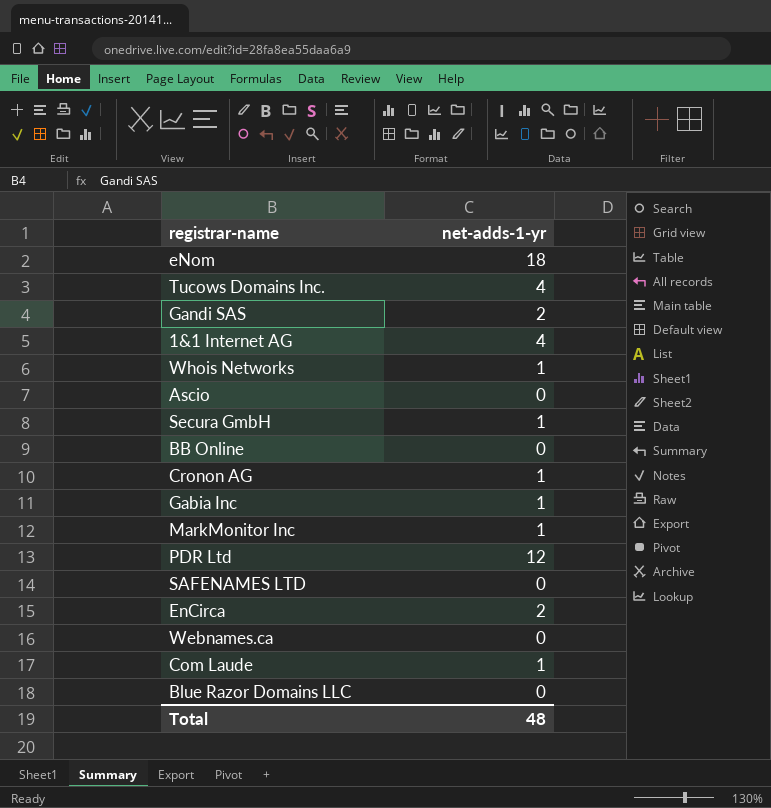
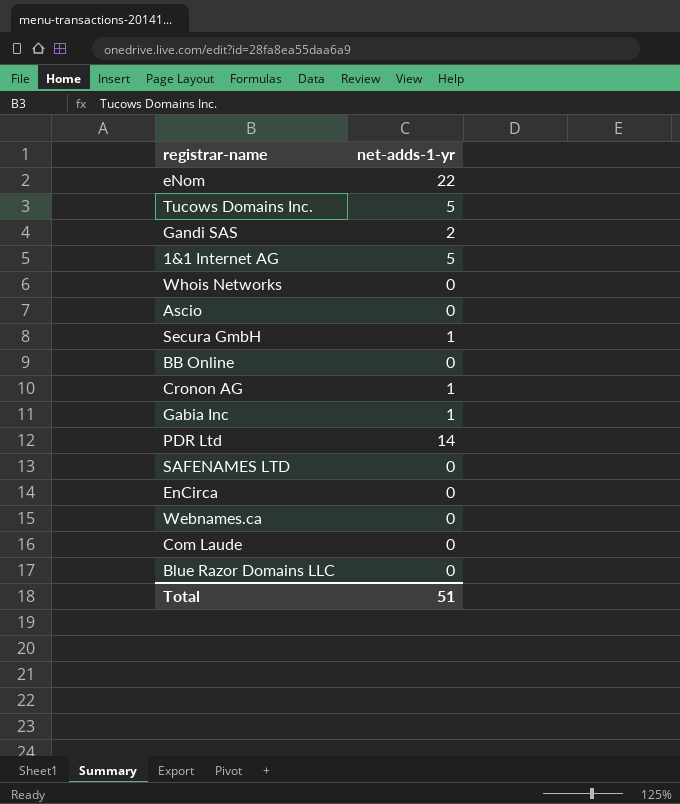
row MarkMonitor Inc: 1 -> none
eNom | net-adds-1-yr: 18 -> 22
Tucows Domains Inc. | net-adds-1-yr: 4 -> 5
1&1 Internet AG | net-adds-1-yr: 4 -> 5
Whois Networks | net-adds-1-yr: 1 -> 0
PDR Ltd | net-adds-1-yr: 12 -> 14
EnCirca | net-adds-1-yr: 2 -> 0
Com Laude | net-adds-1-yr: 1 -> 0
Total | net-adds-1-yr: 48 -> 51

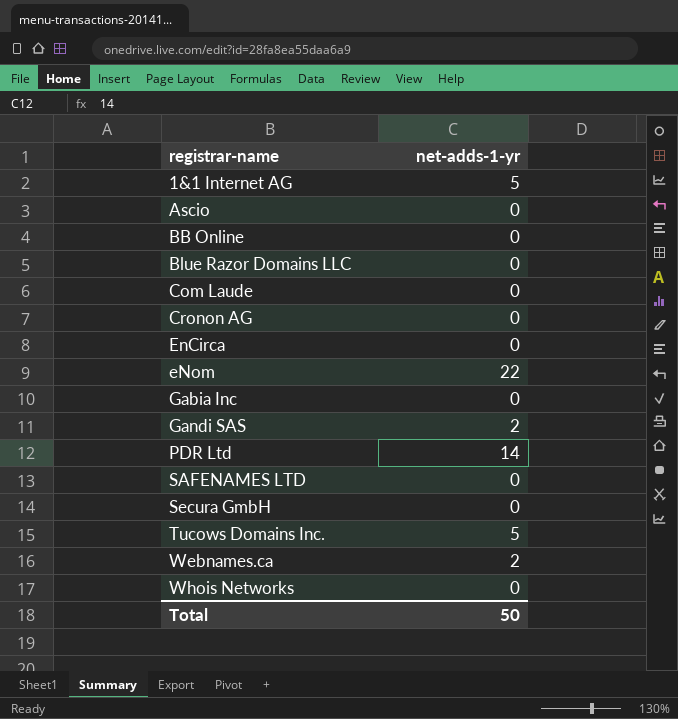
row order: none -> registrar-name ascending
Cronon AG | net-adds-1-yr: 1 -> 0
Gabia Inc | net-adds-1-yr: 1 -> 0
Secura GmbH | net-adds-1-yr: 1 -> 0
Webnames.ca | net-adds-1-yr: 0 -> 2
Total | net-adds-1-yr: 51 -> 50

